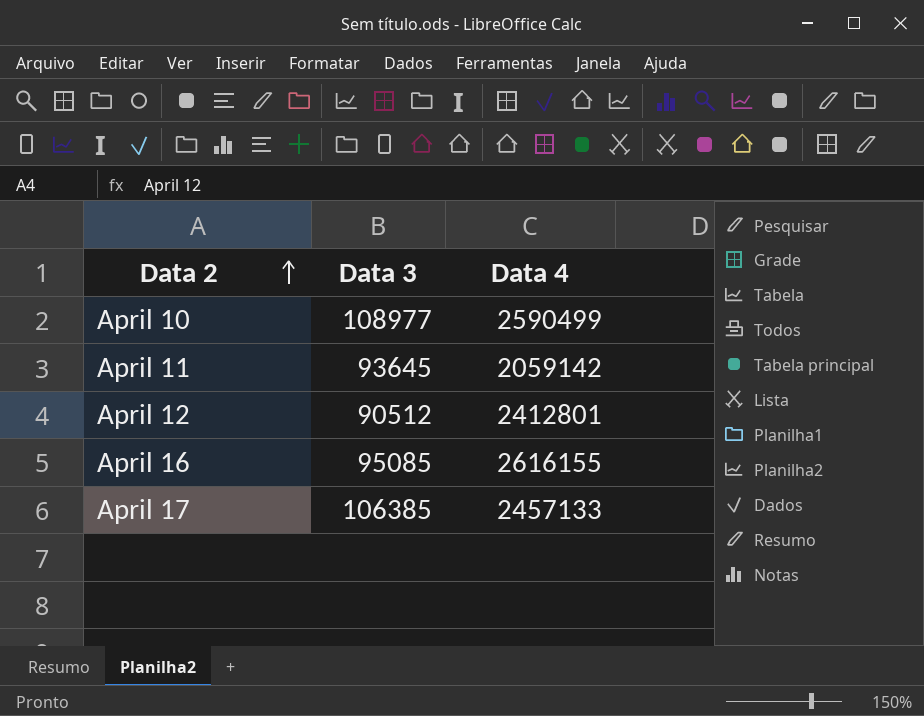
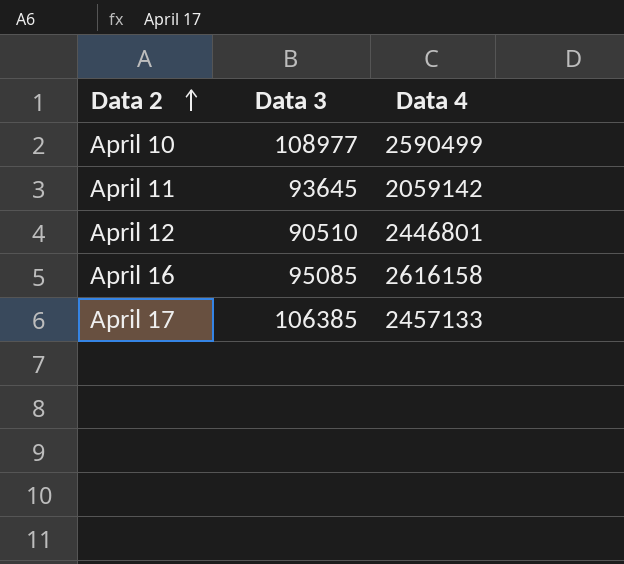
April 12 | Data 3: 90512 -> 90510
April 12 | Data 4: 2412801 -> 2446801
April 16 | Data 4: 2616155 -> 2616158

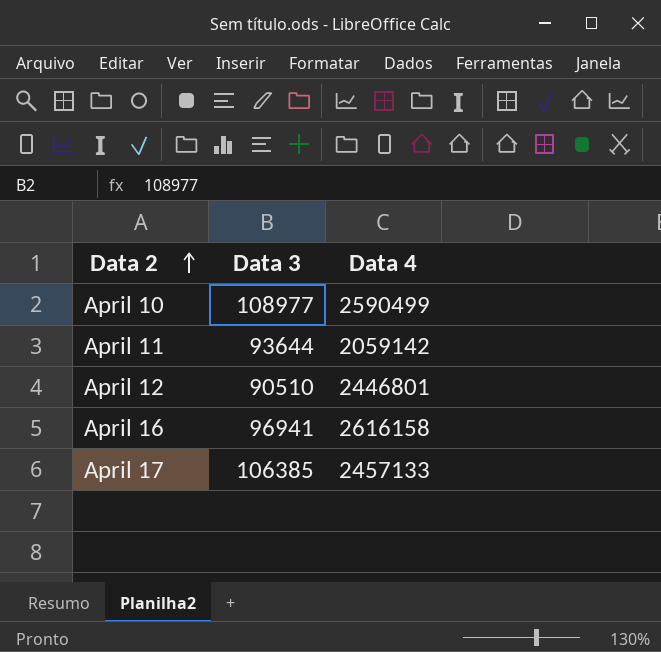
April 11 | Data 3: 93645 -> 93644
April 16 | Data 3: 95085 -> 96941

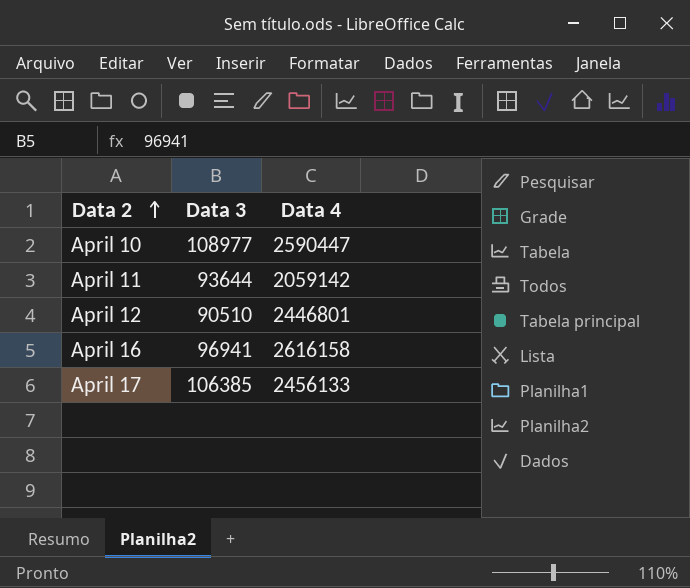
April 10 | Data 4: 2590499 -> 2590447
April 17 | Data 4: 2457133 -> 2456133

